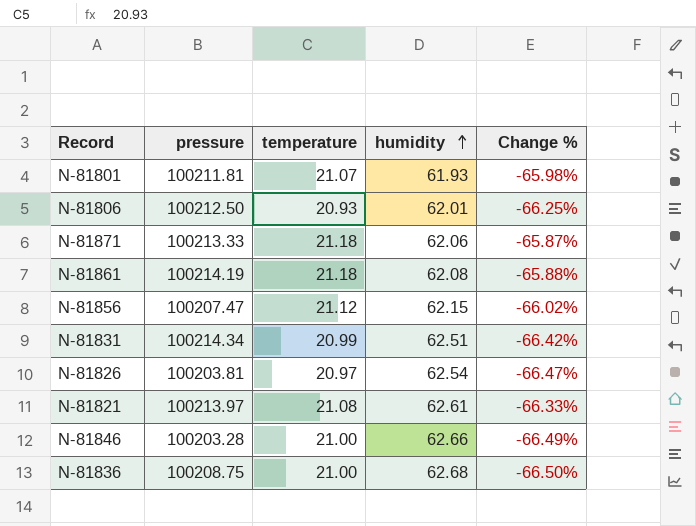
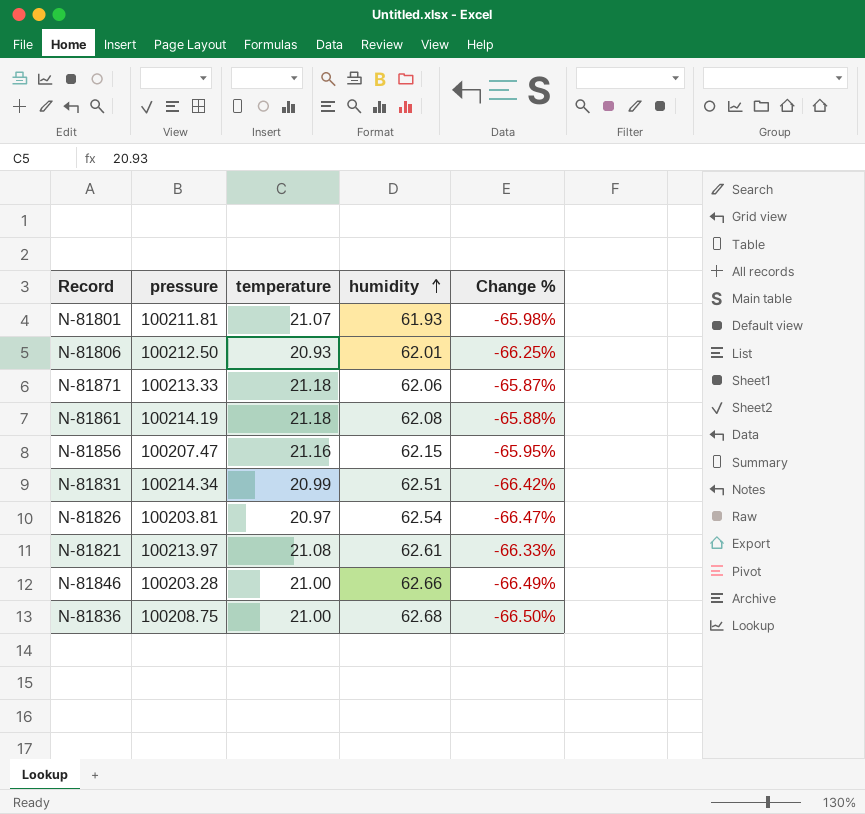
N-81856 | temperature: 21.12 -> 21.16
N-81856 | Change %: -66.02% -> -65.95%

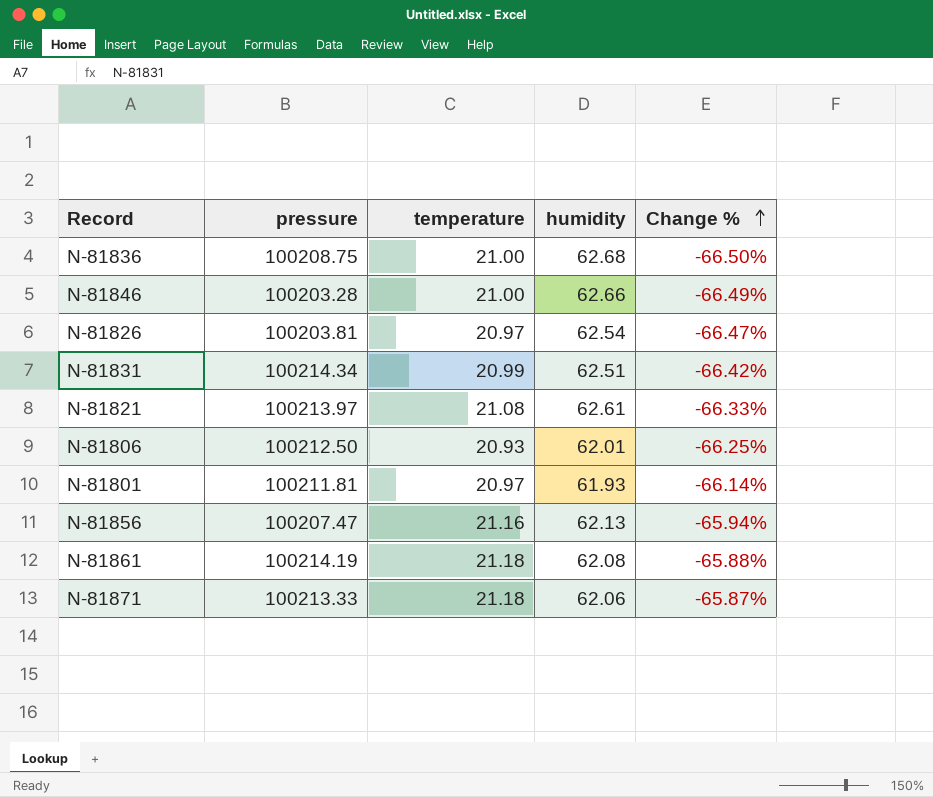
row order: humidity ascending -> Change % ascending
N-81801 | temperature: 21.07 -> 20.97
N-81801 | Change %: -65.98% -> -66.14%
N-81856 | humidity: 62.15 -> 62.13
N-81856 | Change %: -65.95% -> -65.94%

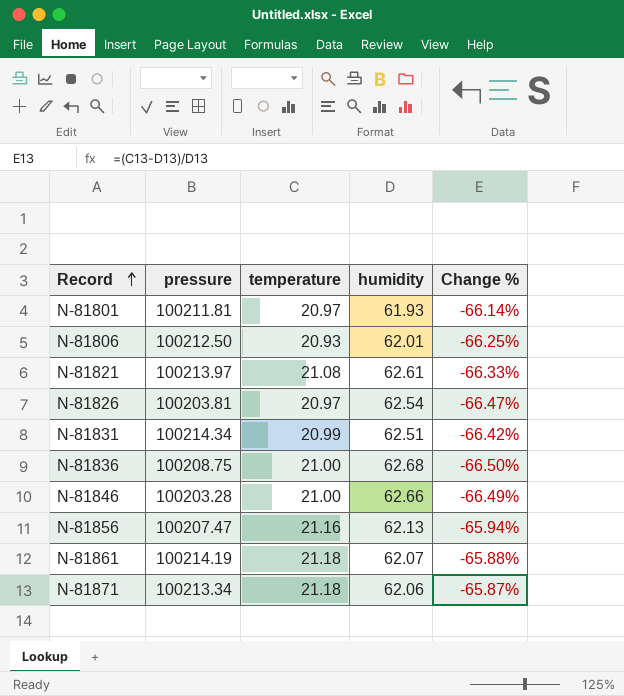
row order: Change % ascending -> Record ascending
N-81861 | humidity: 62.08 -> 62.07
N-81871 | pressure: 100213.33 -> 100213.34

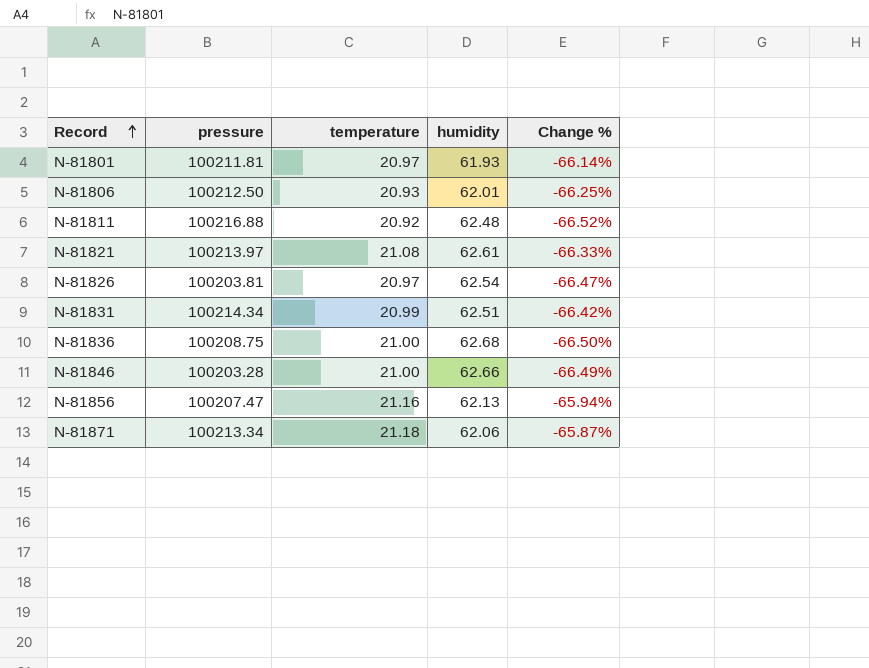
row N-81861: 100214.19 | 21.18 | 62.07 | -65.88% -> none
row N-81811: none -> 100216.88 | 20.92 | 62.48 | -66.52%

